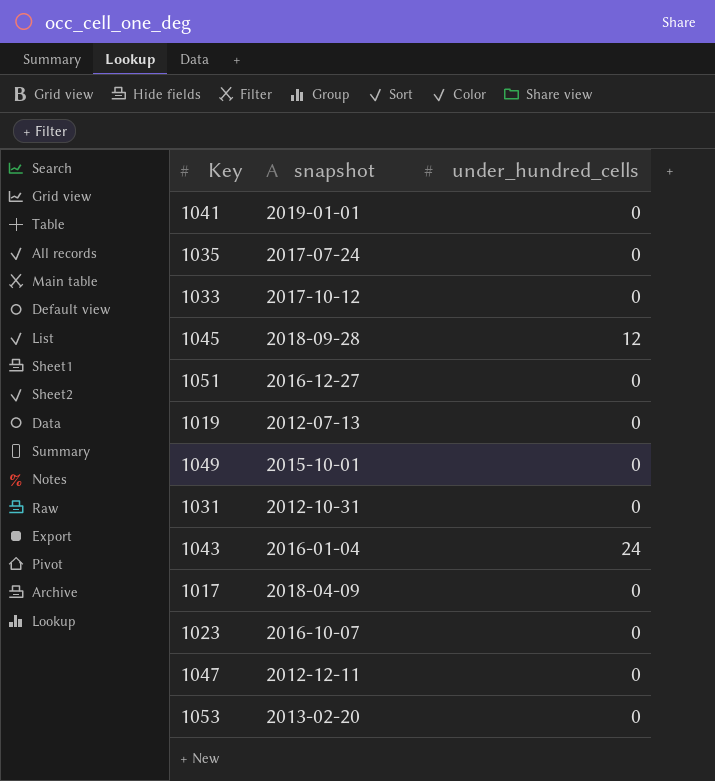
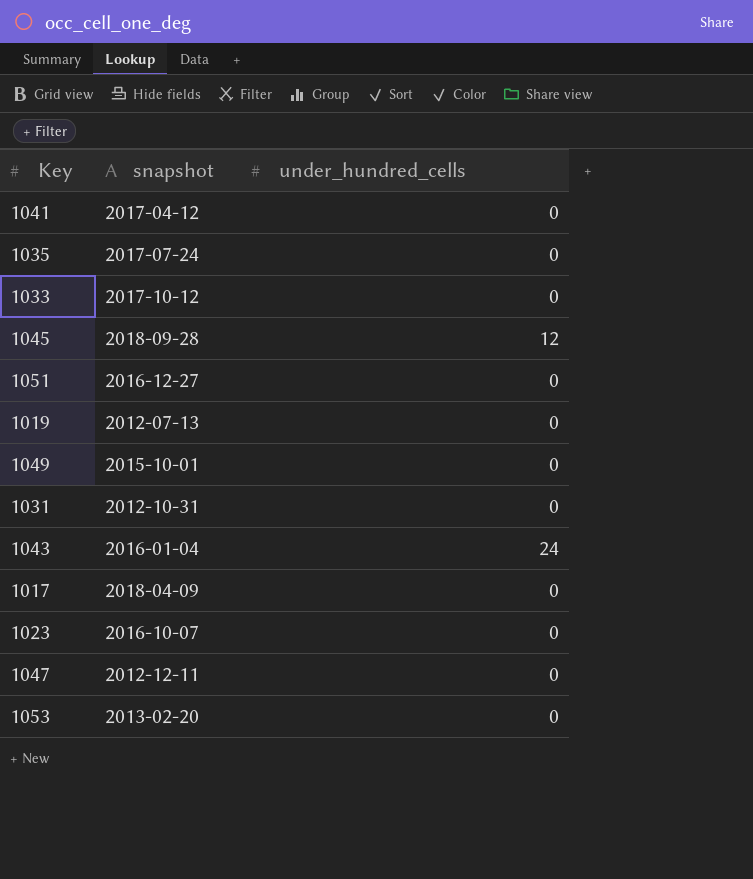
1041 | snapshot: 2019-01-01 -> 2017-04-12

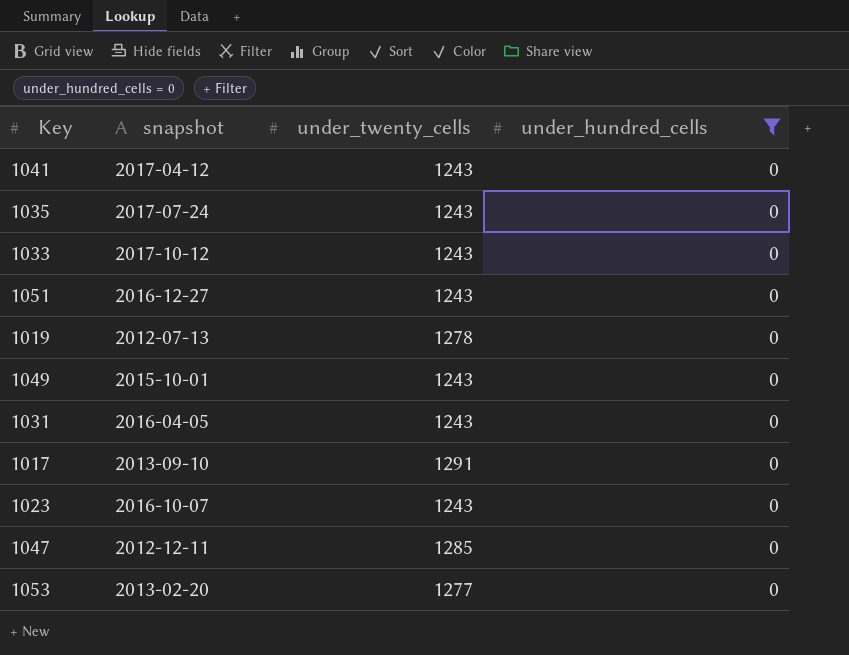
filter: none -> under_hundred_cells = 0
column under_twenty_cells | position: none -> 3
1031 | snapshot: 2012-10-31 -> 2016-04-05
1017 | snapshot: 2018-04-09 -> 2013-09-10

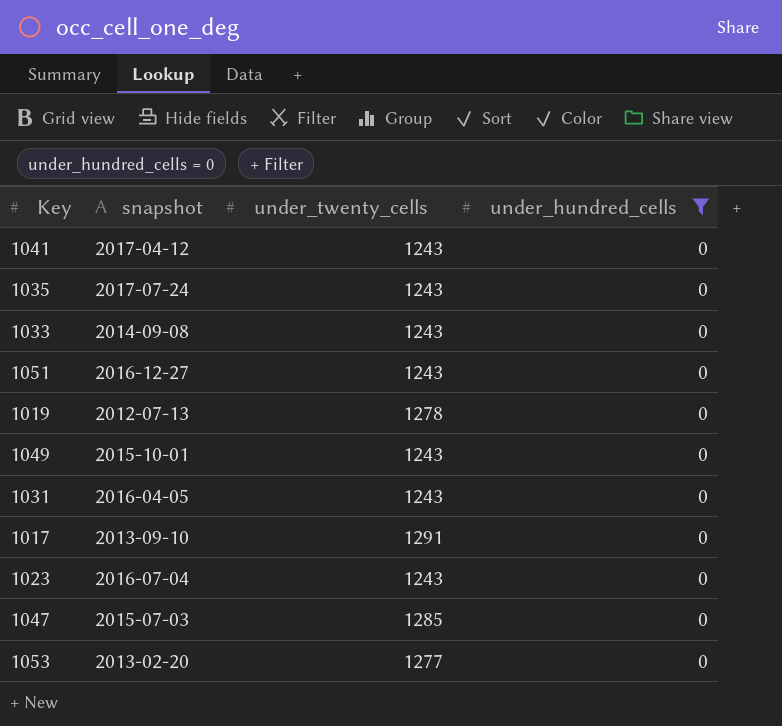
1033 | snapshot: 2017-10-12 -> 2014-09-08
1023 | snapshot: 2016-10-07 -> 2016-07-04
1047 | snapshot: 2012-12-11 -> 2015-07-03

